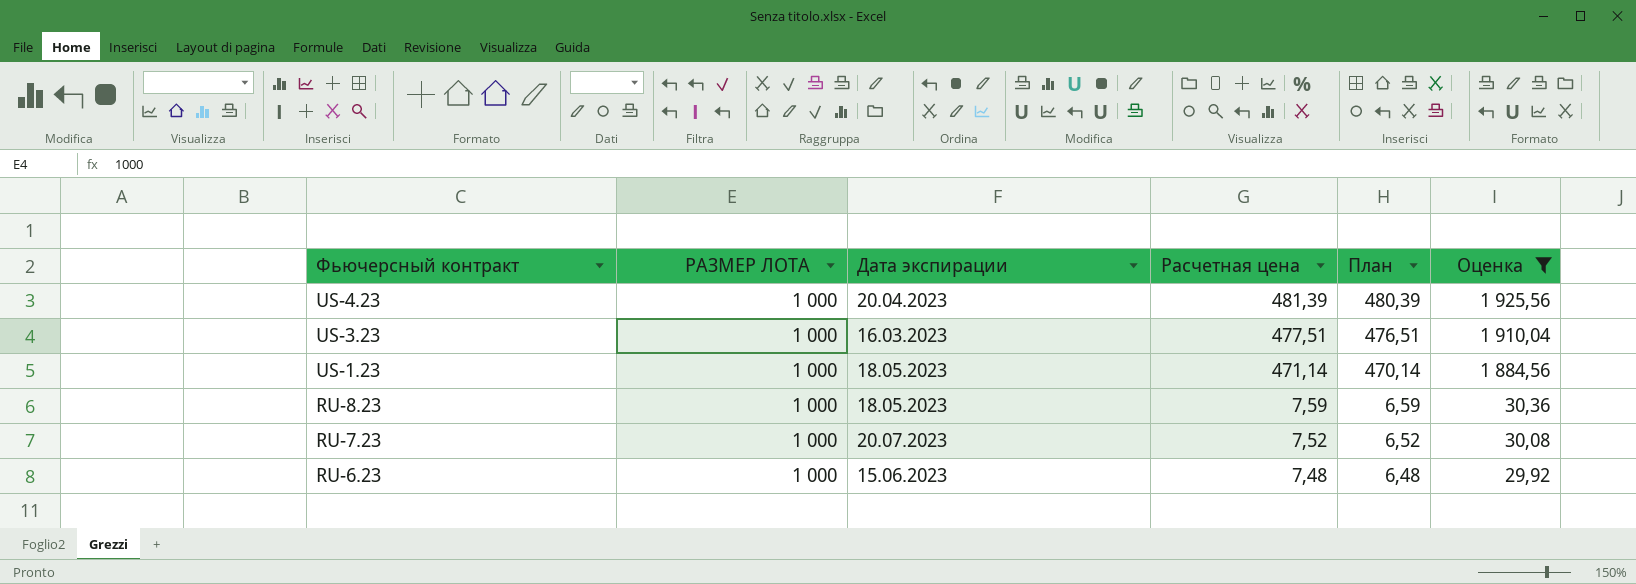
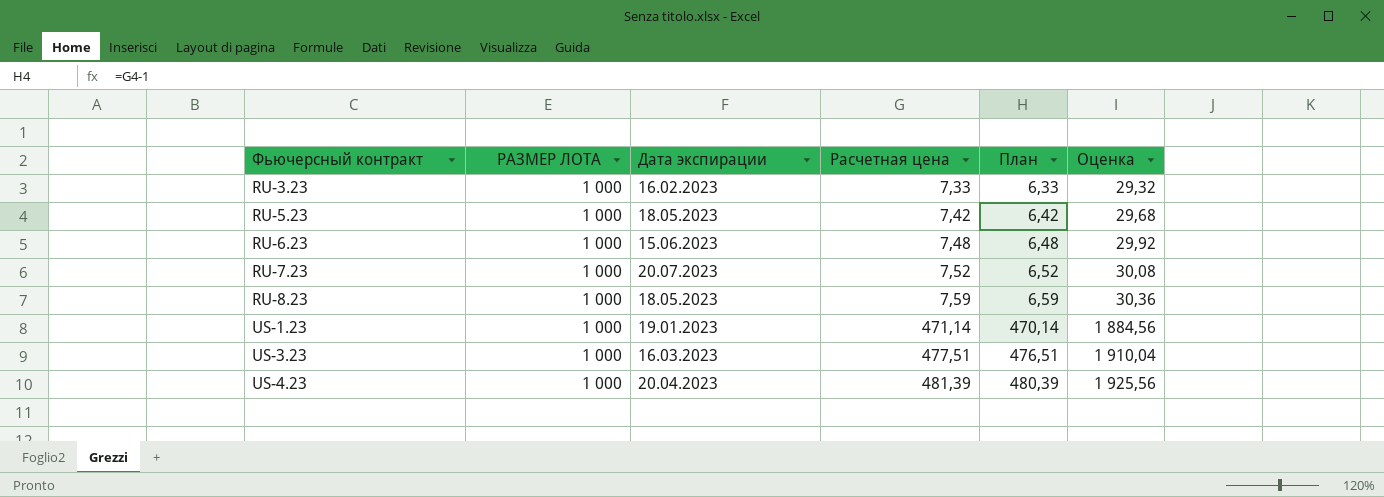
filter: Оценка >= 29,92 -> none
row order: Фьючерсный контракт descending -> Фьючерсный контракт ascending
US-1.23 | Дата экспирации: 18.05.2023 -> 19.01.2023

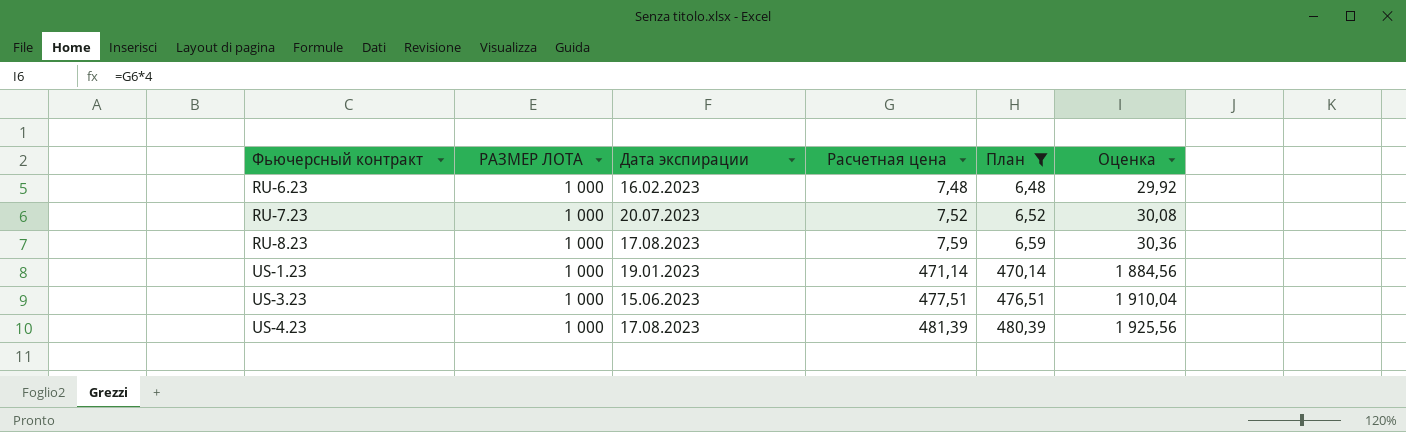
filter: none -> План >= 6,48
RU-6.23 | Дата экспирации: 15.06.2023 -> 16.02.2023
RU-8.23 | Дата экспирации: 18.05.2023 -> 17.08.2023
US-3.23 | Дата экспирации: 16.03.2023 -> 15.06.2023
US-4.23 | Дата экспирации: 20.04.2023 -> 17.08.2023

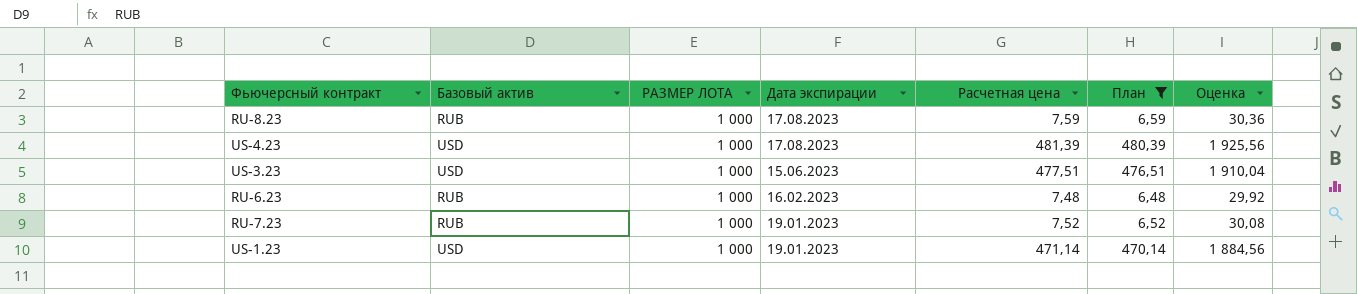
row order: Фьючерсный контракт ascending -> Дата экспирации descending
column Базовый актив | position: none -> 2
RU-7.23 | Дата экспирации: 20.07.2023 -> 19.01.2023

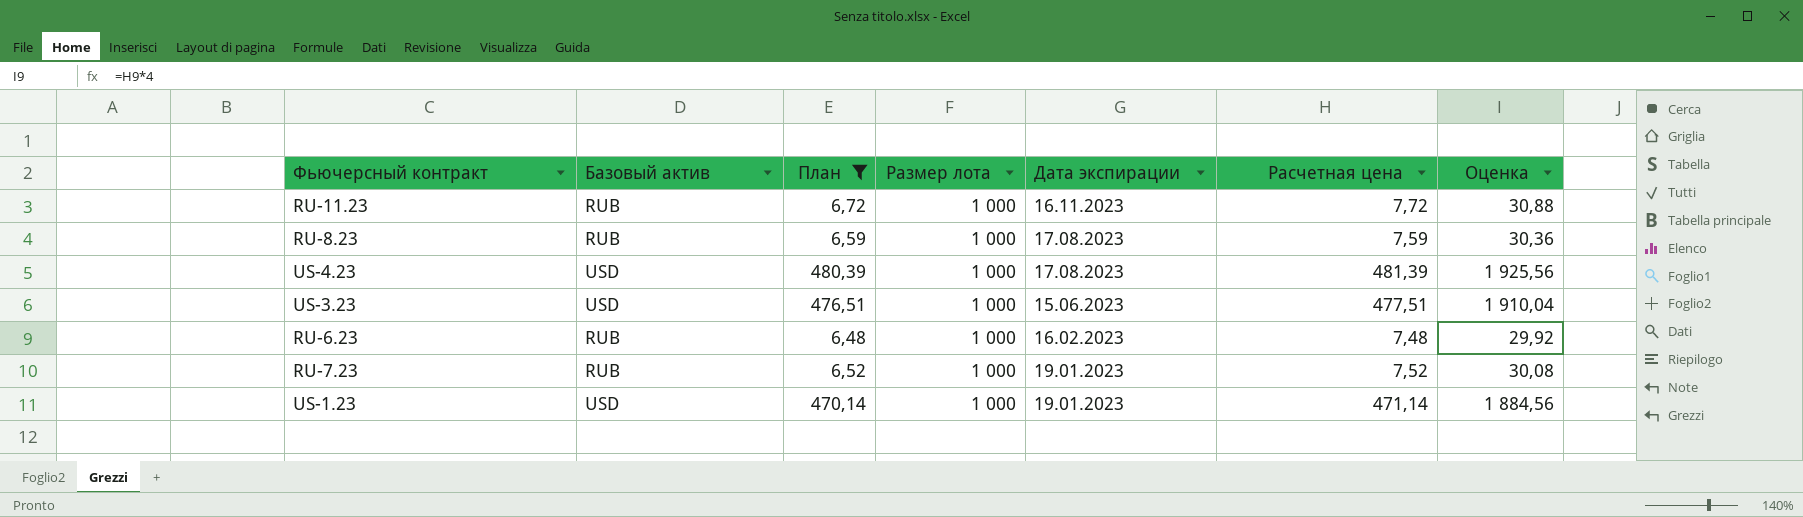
column План | position: 6 -> 3
column name: РАЗМЕР ЛОТА -> Размер лота
row RU-11.23: none -> RUB | 6,72 | 1 000 | 16.11.2023 | 7,72 | 30,88

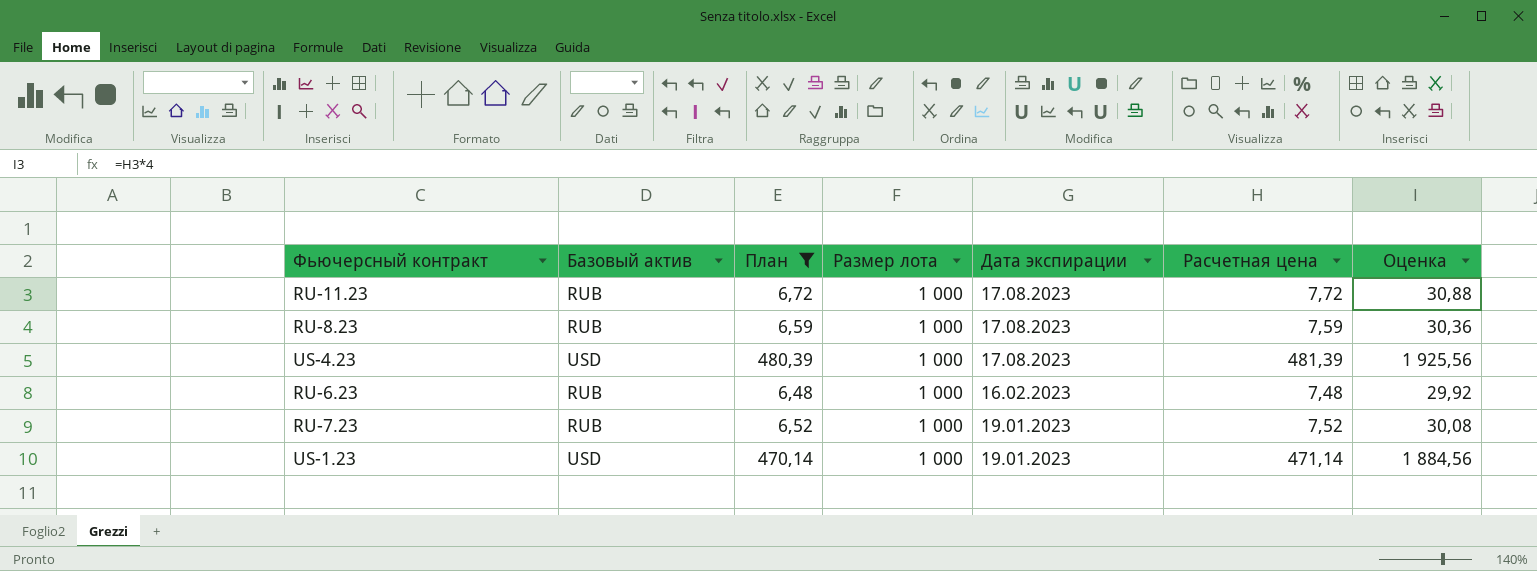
row US-3.23: USD | 476,51 | 1 000 | 15.06.2023 | 477,51 | 1 910,04 -> none
RU-11.23 | Дата экспирации: 16.11.2023 -> 17.08.2023

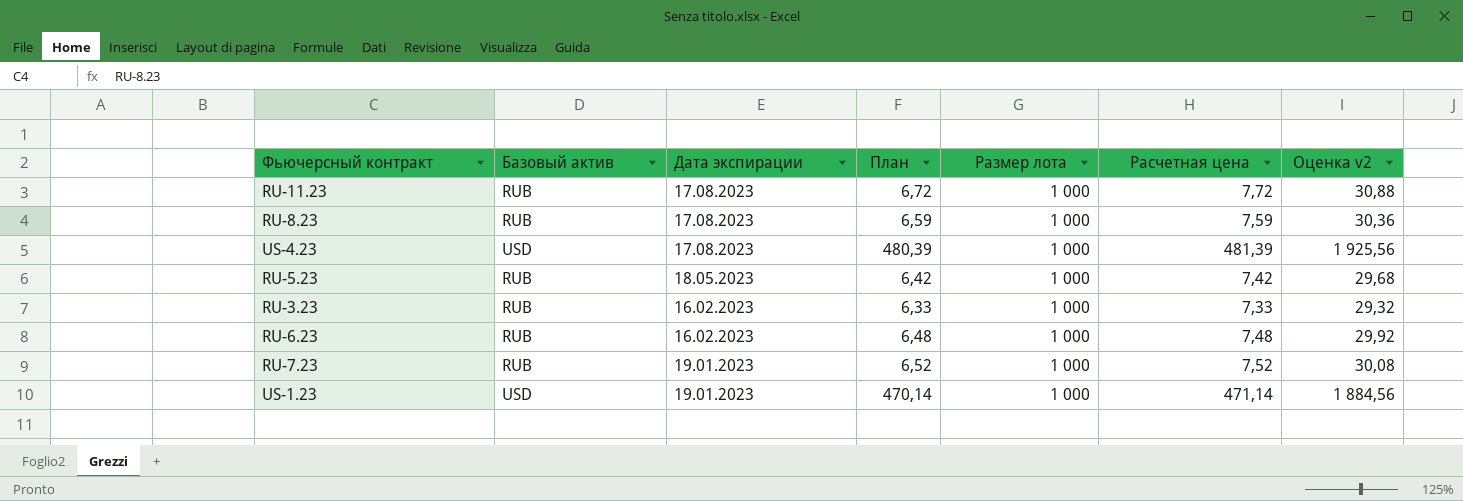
filter: План >= 6,48 -> none
column Дата экспирации | position: 5 -> 3
column name: Оценка -> Оценка v2

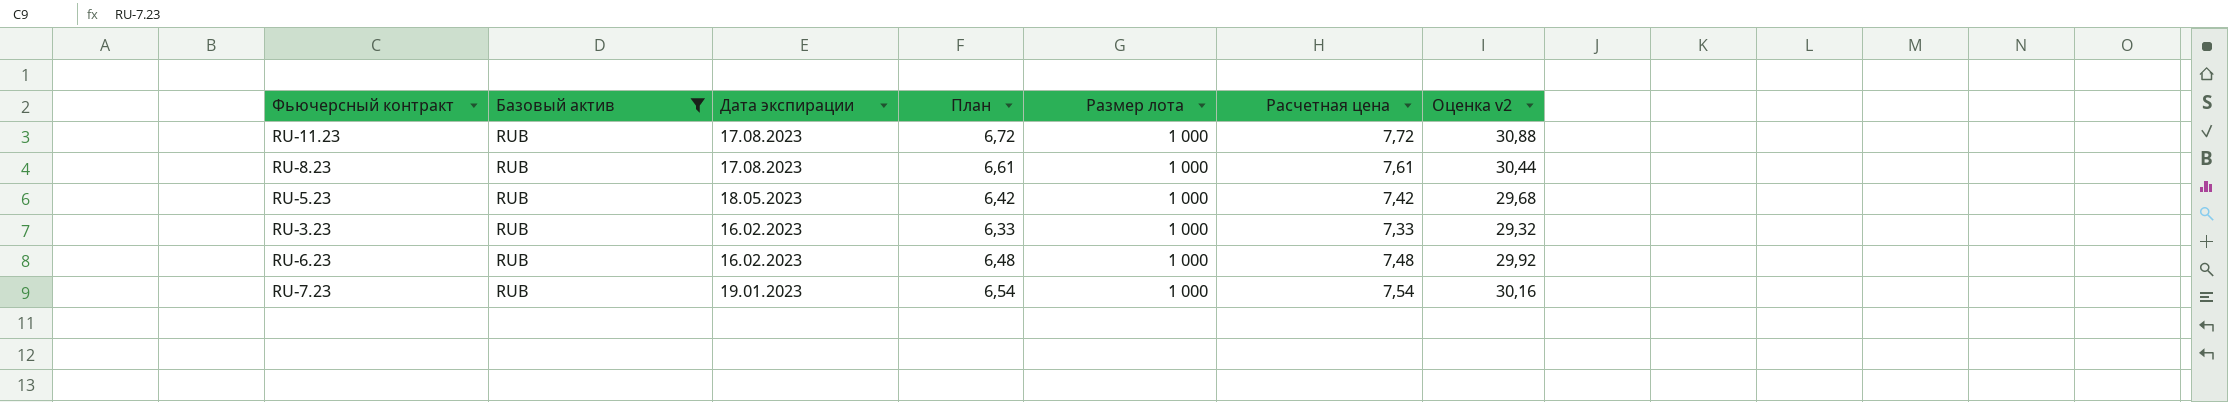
filter: none -> Базовый актив = RUB
RU-8.23 | План: 6,59 -> 6,61
RU-8.23 | Расчетная цена: 7,59 -> 7,61
RU-8.23 | Оценка v2: 30,36 -> 30,44
RU-7.23 | План: 6,52 -> 6,54
RU-7.23 | Расчетная цена: 7,52 -> 7,54
RU-7.23 | Оценка v2: 30,08 -> 30,16

